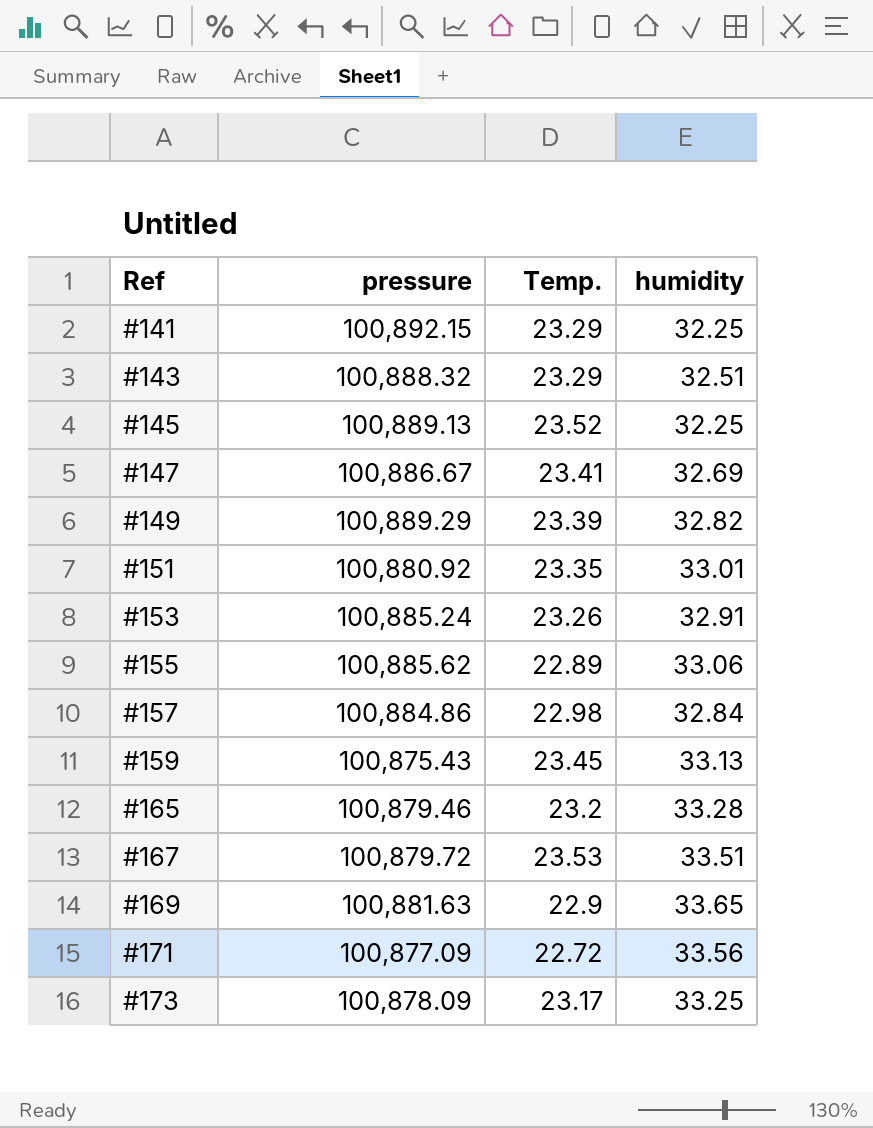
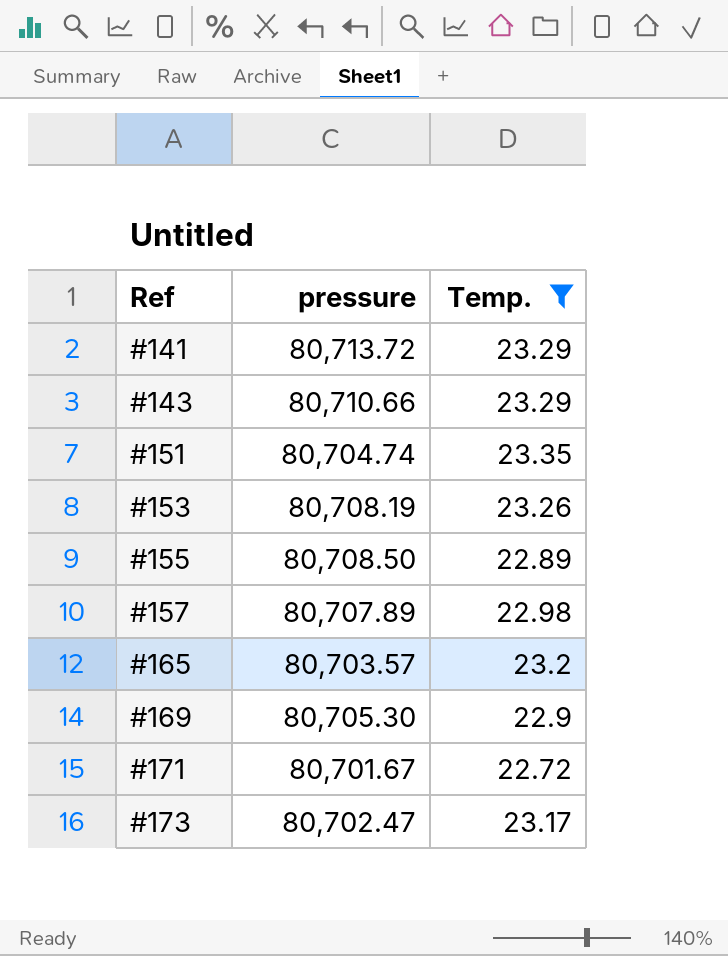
filter: none -> Temp. <= 23.35
column humidity | position: 4 -> none
#141 | pressure: 100,892.15 -> 80,713.72
#143 | pressure: 100,888.32 -> 80,710.66
#151 | pressure: 100,880.92 -> 80,704.74
#153 | pressure: 100,885.24 -> 80,708.19
#155 | pressure: 100,885.62 -> 80,708.50
#157 | pressure: 100,884.86 -> 80,707.89
#165 | pressure: 100,879.46 -> 80,703.57
#169 | pressure: 100,881.63 -> 80,705.30
#171 | pressure: 100,877.09 -> 80,701.67
#173 | pressure: 100,878.09 -> 80,702.47

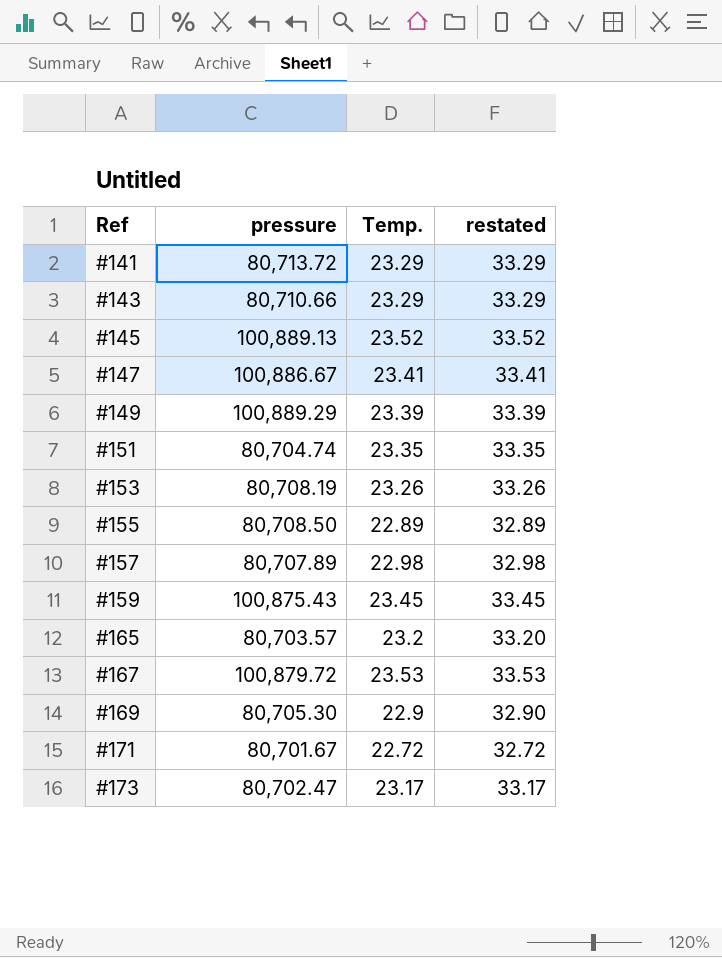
filter: Temp. <= 23.35 -> none
column restated | formula: none -> [Temp.] + 10

